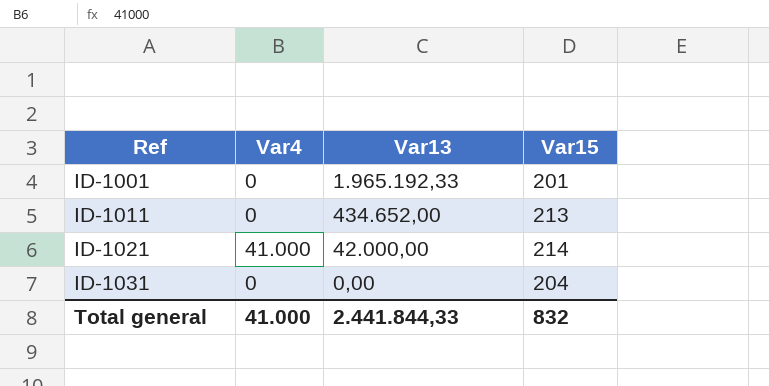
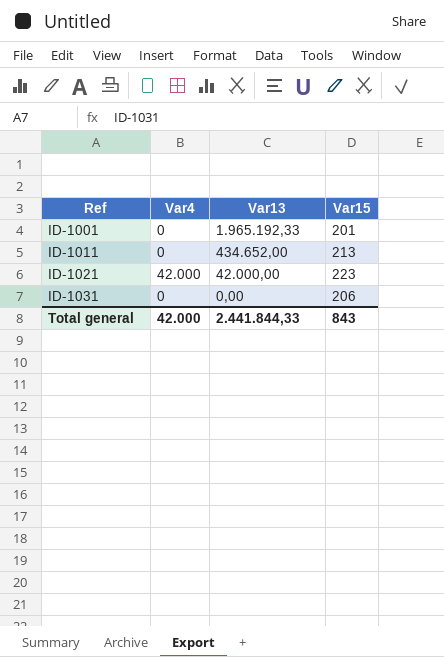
ID-1021 | Var4: 41.000 -> 42.000
ID-1021 | Var15: 214 -> 223
ID-1031 | Var15: 204 -> 206
Total general | Var4: 41.000 -> 42.000
Total general | Var15: 832 -> 843

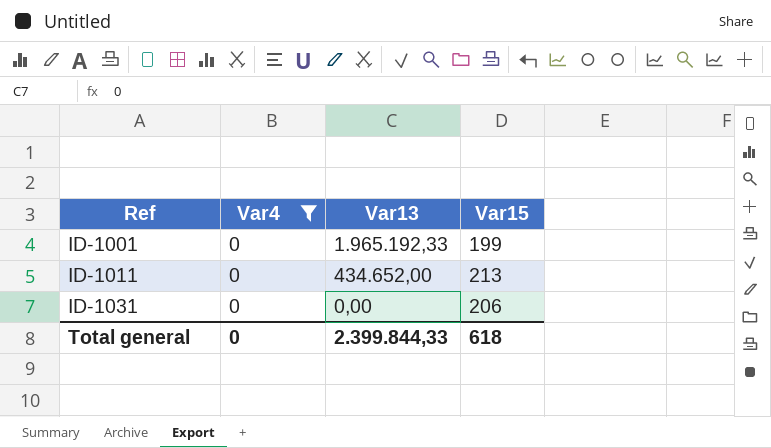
filter: none -> Var4 = 0
ID-1001 | Var15: 201 -> 199
Total general | Var4: 42.000 -> 0
Total general | Var13: 2.441.844,33 -> 2.399.844,33
Total general | Var15: 843 -> 618

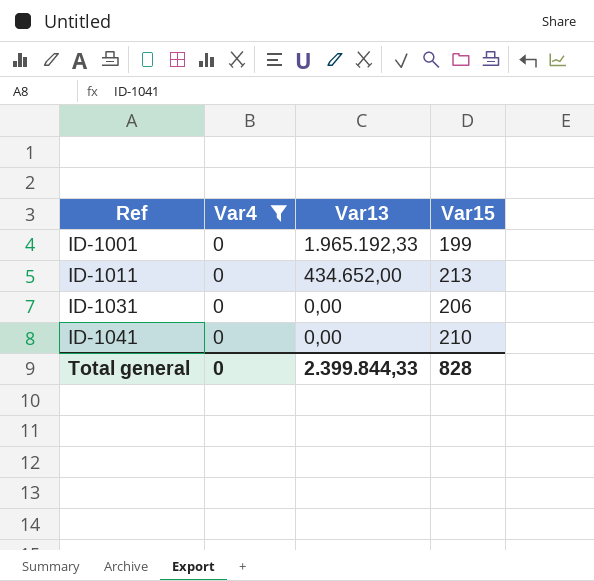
row ID-1041: none -> 0 | 0,00 | 210
Total general | Var15: 618 -> 828

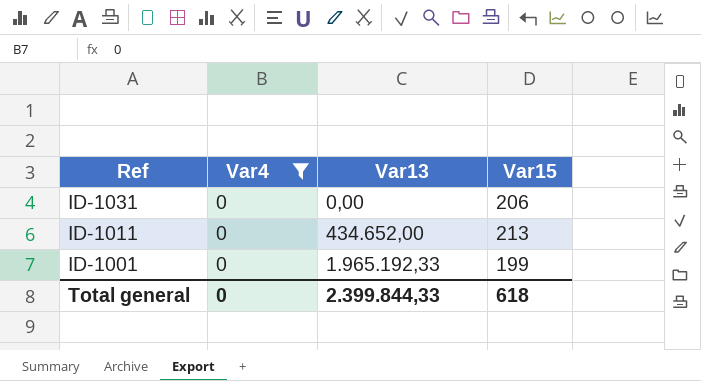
row order: Ref ascending -> Ref descending
row ID-1041: 0 | 0,00 | 210 -> none
Total general | Var15: 828 -> 618

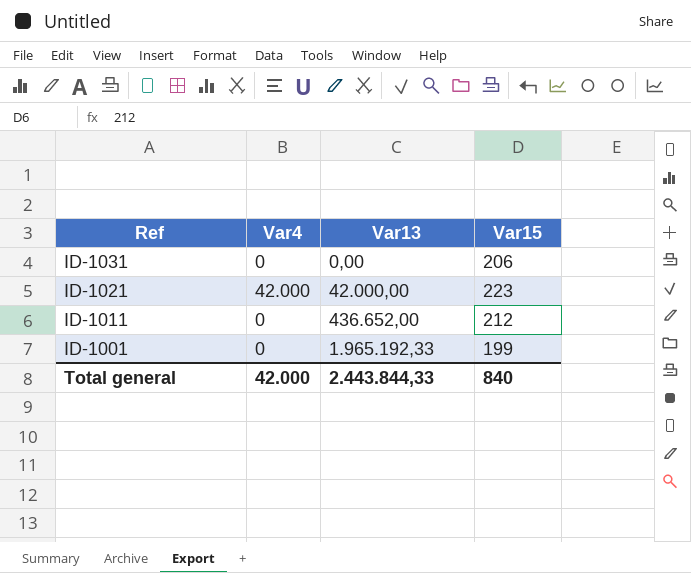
filter: Var4 = 0 -> none
ID-1011 | Var13: 434.652,00 -> 436.652,00
ID-1011 | Var15: 213 -> 212
Total general | Var4: 0 -> 42.000
Total general | Var13: 2.399.844,33 -> 2.443.844,33
Total general | Var15: 618 -> 840

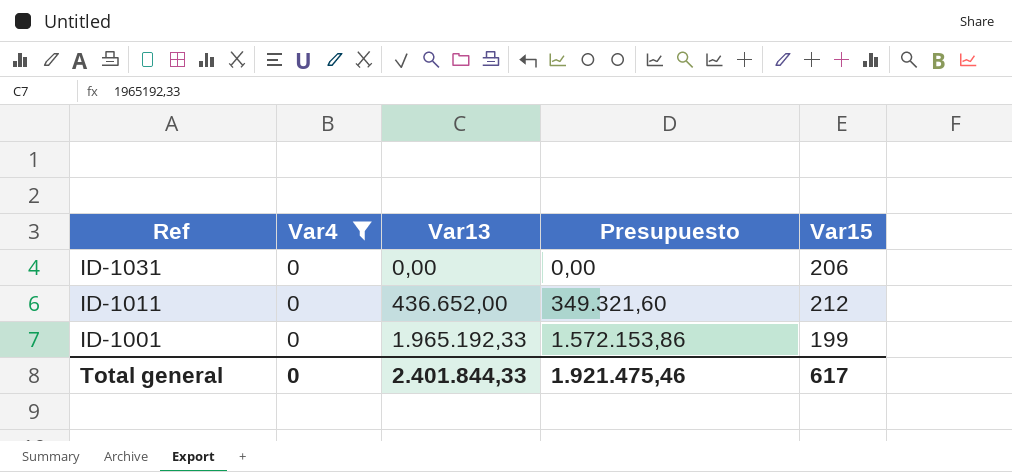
filter: none -> Var4 = 0
column Presupuesto | formula: none -> [Var13] * 0,8
Total general | Var4: 42.000 -> 0
Total general | Var13: 2.443.844,33 -> 2.401.844,33
Total general | Var15: 840 -> 617

